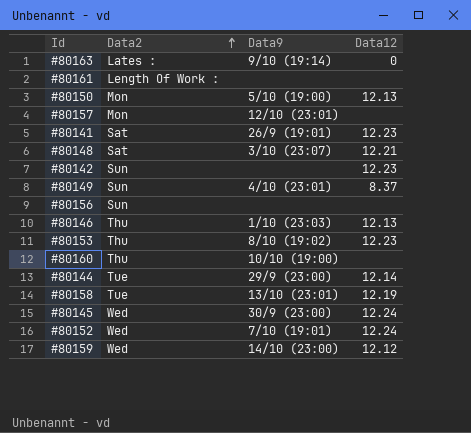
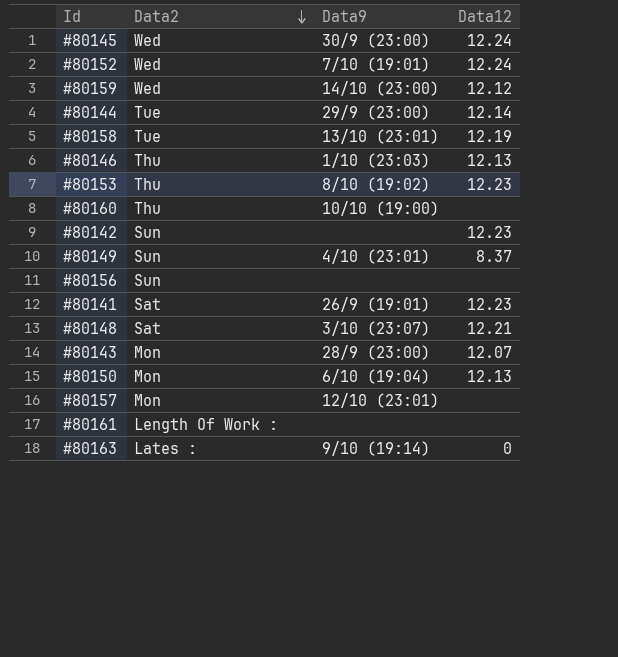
row order: Data2 ascending -> Data2 descending
row #80143: none -> Mon | 28/9 (23:00) | 12.07
#80150 | Data9: 5/10 (19:00) -> 6/10 (19:04)

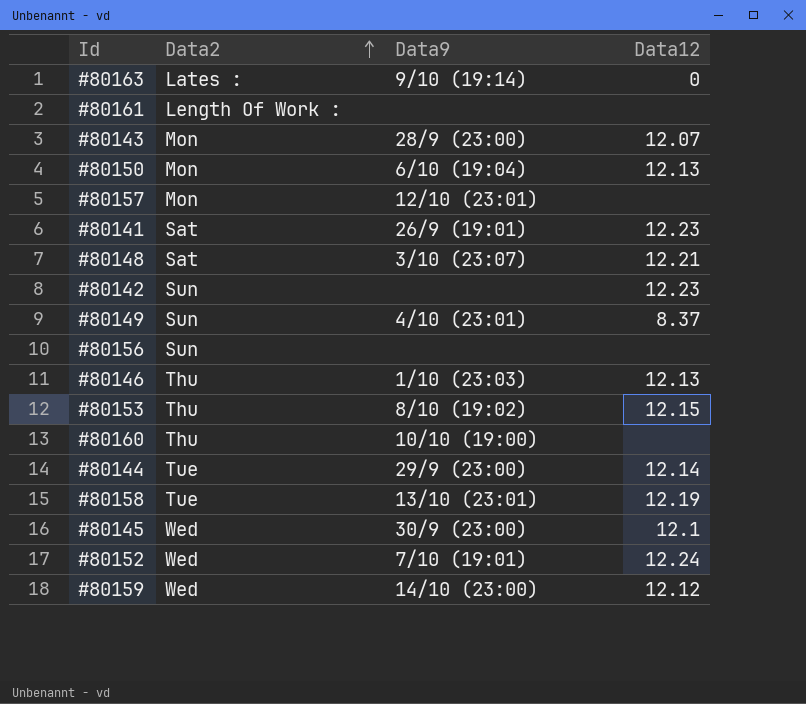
row order: Data2 descending -> Data2 ascending
#80153 | Data12: 12.23 -> 12.15
#80145 | Data12: 12.24 -> 12.1

